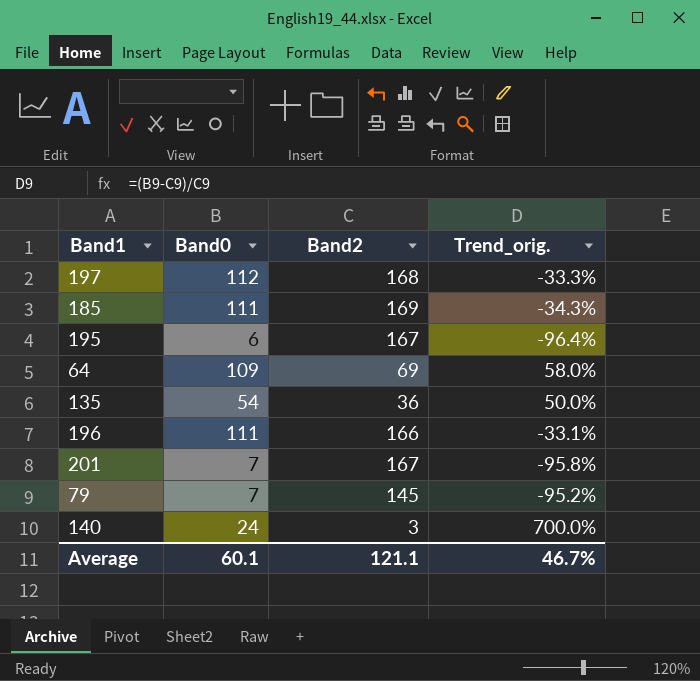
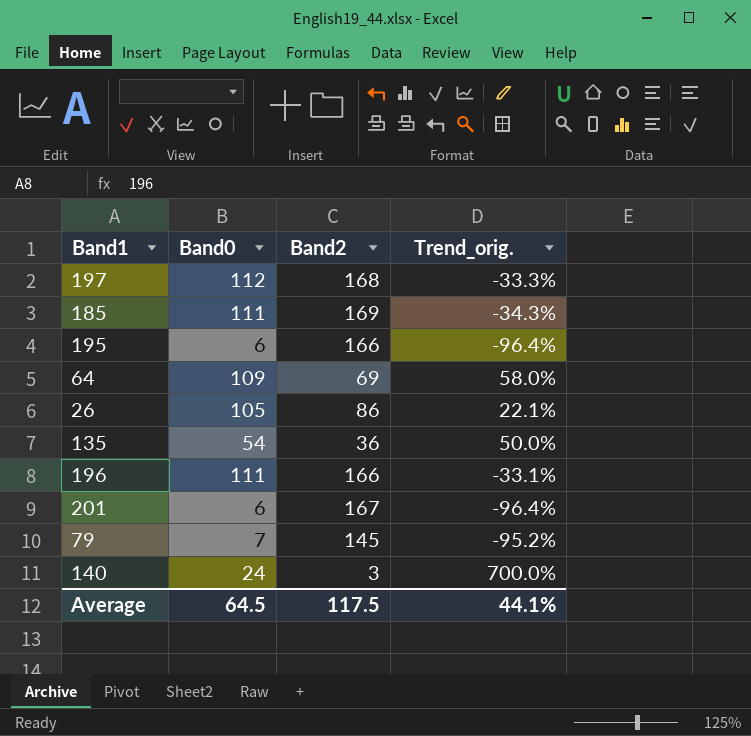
195 | Band2: 167 -> 166
row 26: none -> 105 | 86 | 22.1%
201 | Band0: 7 -> 6
201 | Trend_orig.: -95.8% -> -96.4%
Average | Band0: 60.1 -> 64.5
Average | Band2: 121.1 -> 117.5
Average | Trend_orig.: 46.7% -> 44.1%

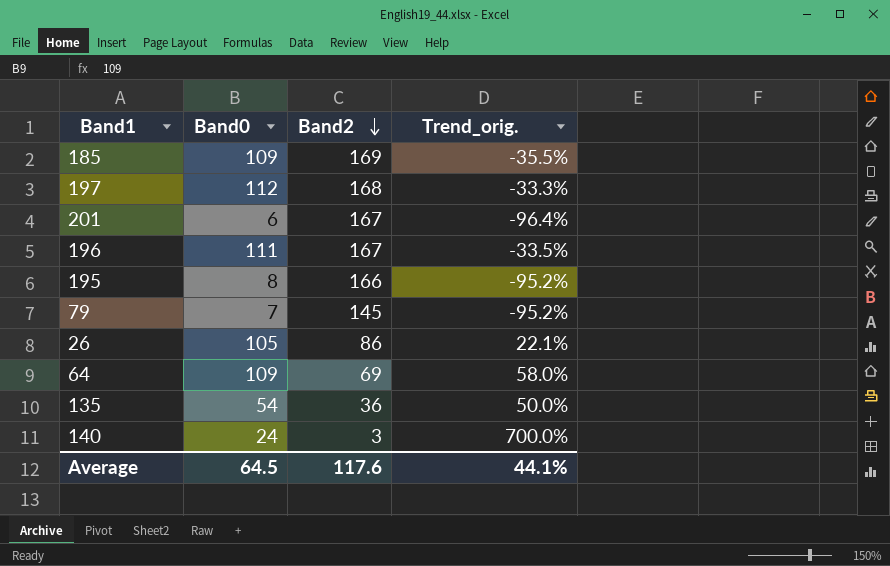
row order: none -> Band2 descending
185 | Band0: 111 -> 109
185 | Trend_orig.: -34.3% -> -35.5%
196 | Band2: 166 -> 167
196 | Trend_orig.: -33.1% -> -33.5%
195 | Band0: 6 -> 8
195 | Trend_orig.: -96.4% -> -95.2%
Average | Band2: 117.5 -> 117.6

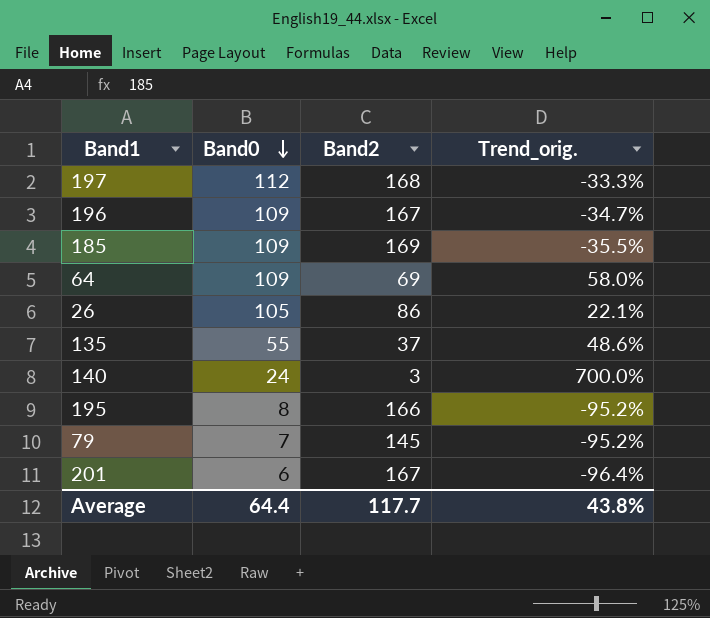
row order: Band2 descending -> Band0 descending
196 | Band0: 111 -> 109
196 | Trend_orig.: -33.5% -> -34.7%
135 | Band0: 54 -> 55
135 | Band2: 36 -> 37
135 | Trend_orig.: 50.0% -> 48.6%
Average | Band0: 64.5 -> 64.4
Average | Band2: 117.6 -> 117.7
Average | Trend_orig.: 44.1% -> 43.8%

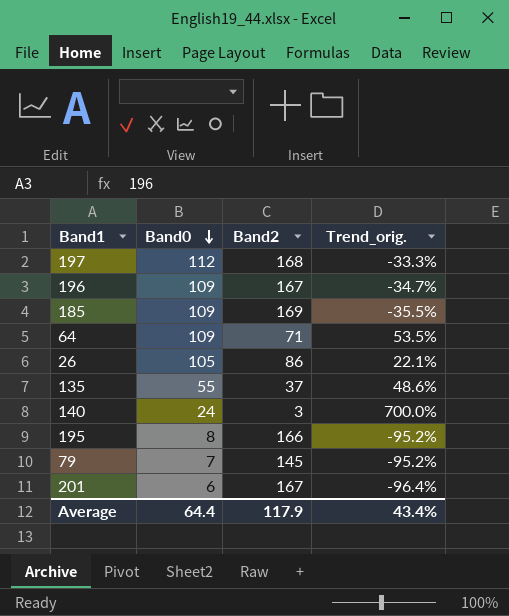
64 | Band2: 69 -> 71
64 | Trend_orig.: 58.0% -> 53.5%
Average | Band2: 117.7 -> 117.9
Average | Trend_orig.: 43.8% -> 43.4%

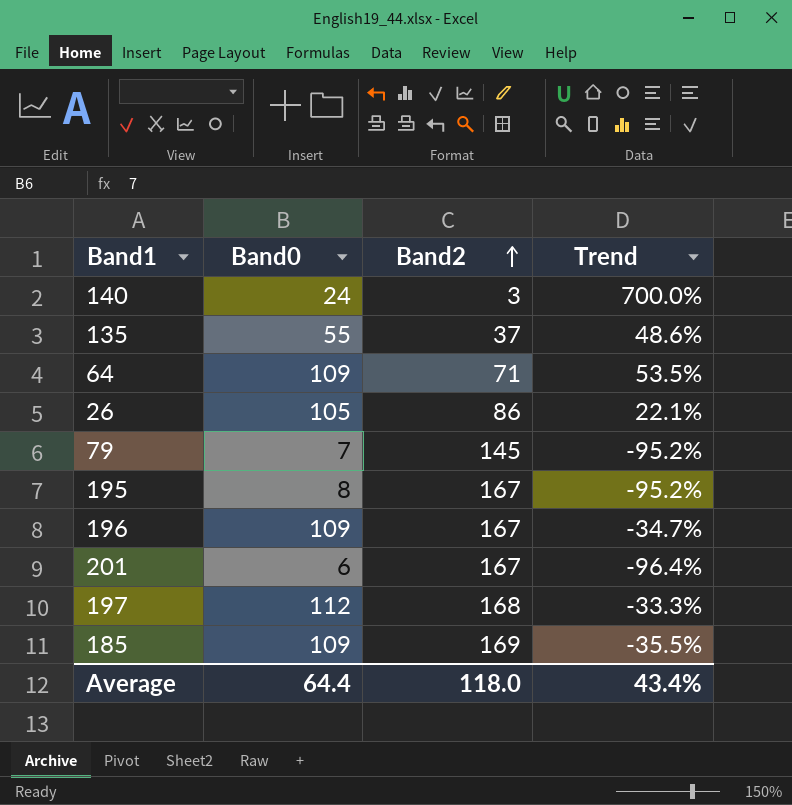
row order: Band0 descending -> Band2 ascending
column name: Trend_orig. -> Trend
195 | Band2: 166 -> 167
Average | Band2: 117.9 -> 118.0

